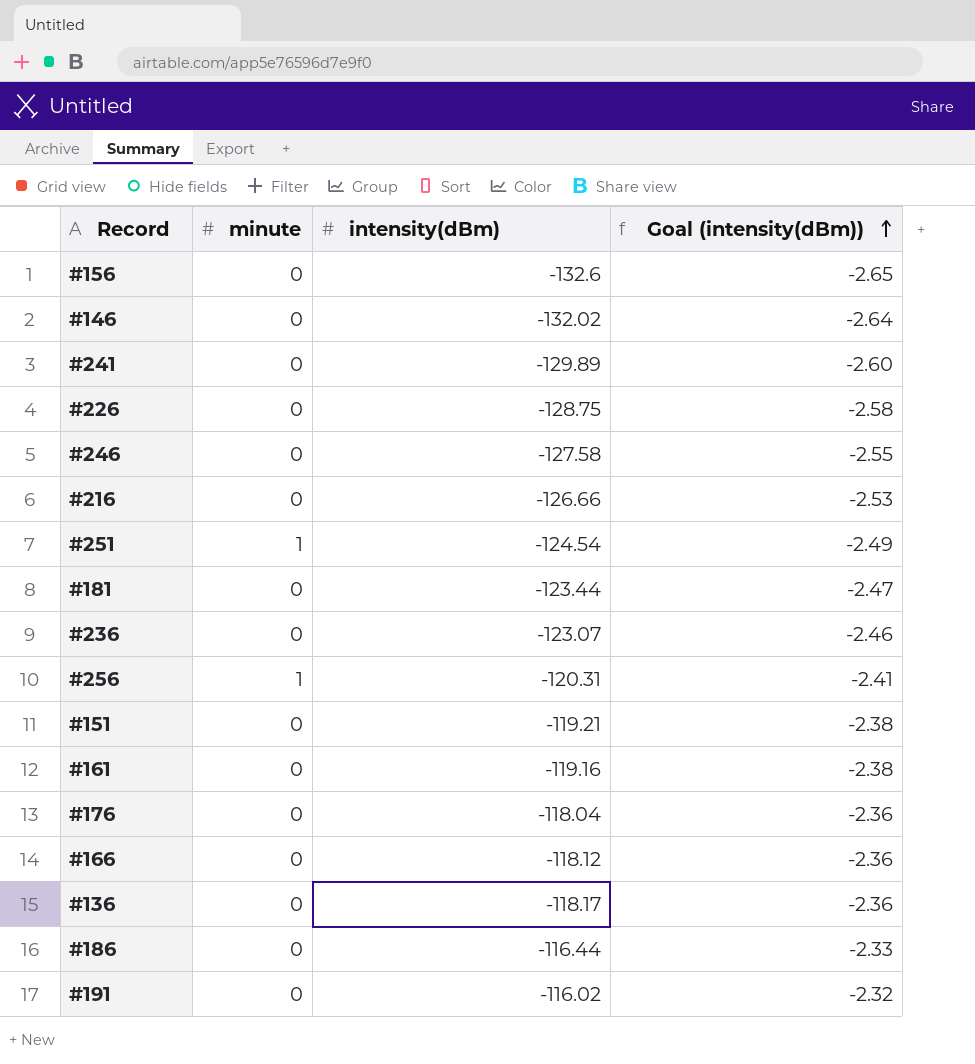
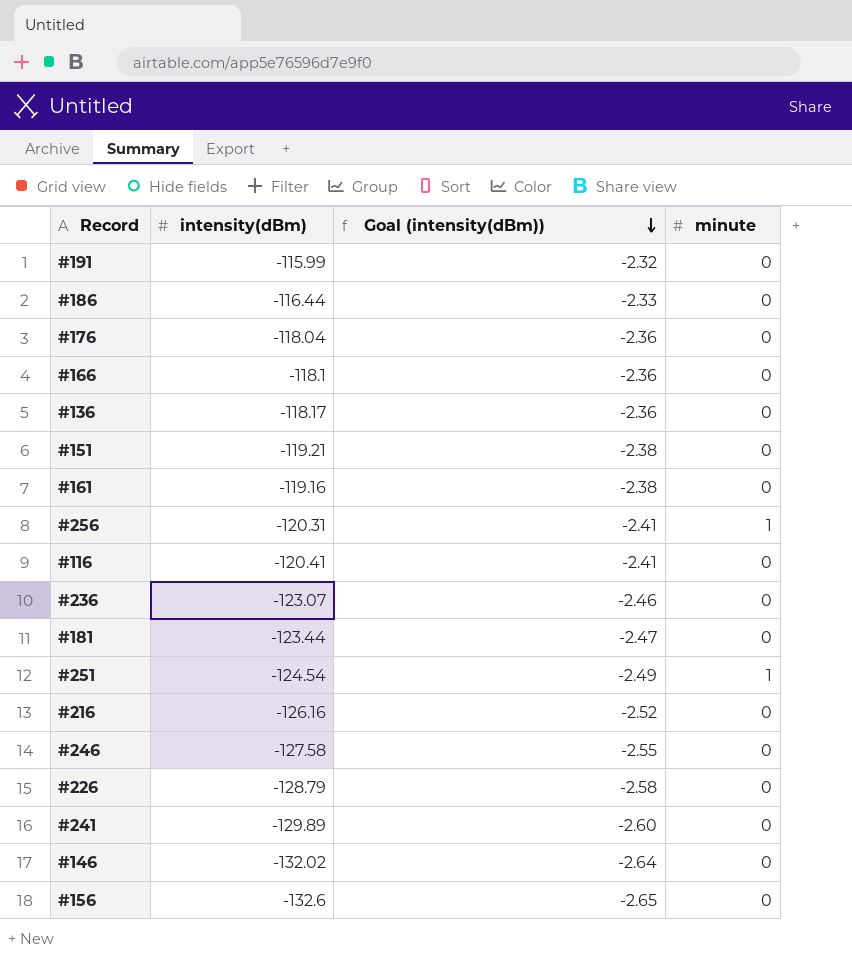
row order: Goal (intensity(dBm)) ascending -> Goal (intensity(dBm)) descending
column minute | position: 2 -> 4
#191 | intensity(dBm): -116.02 -> -115.99
#166 | intensity(dBm): -118.12 -> -118.1
row #116: none -> -120.41 | -2.41 | 0
#216 | intensity(dBm): -126.66 -> -126.16
#216 | Goal (intensity(dBm)): -2.53 -> -2.52
#226 | intensity(dBm): -128.75 -> -128.79

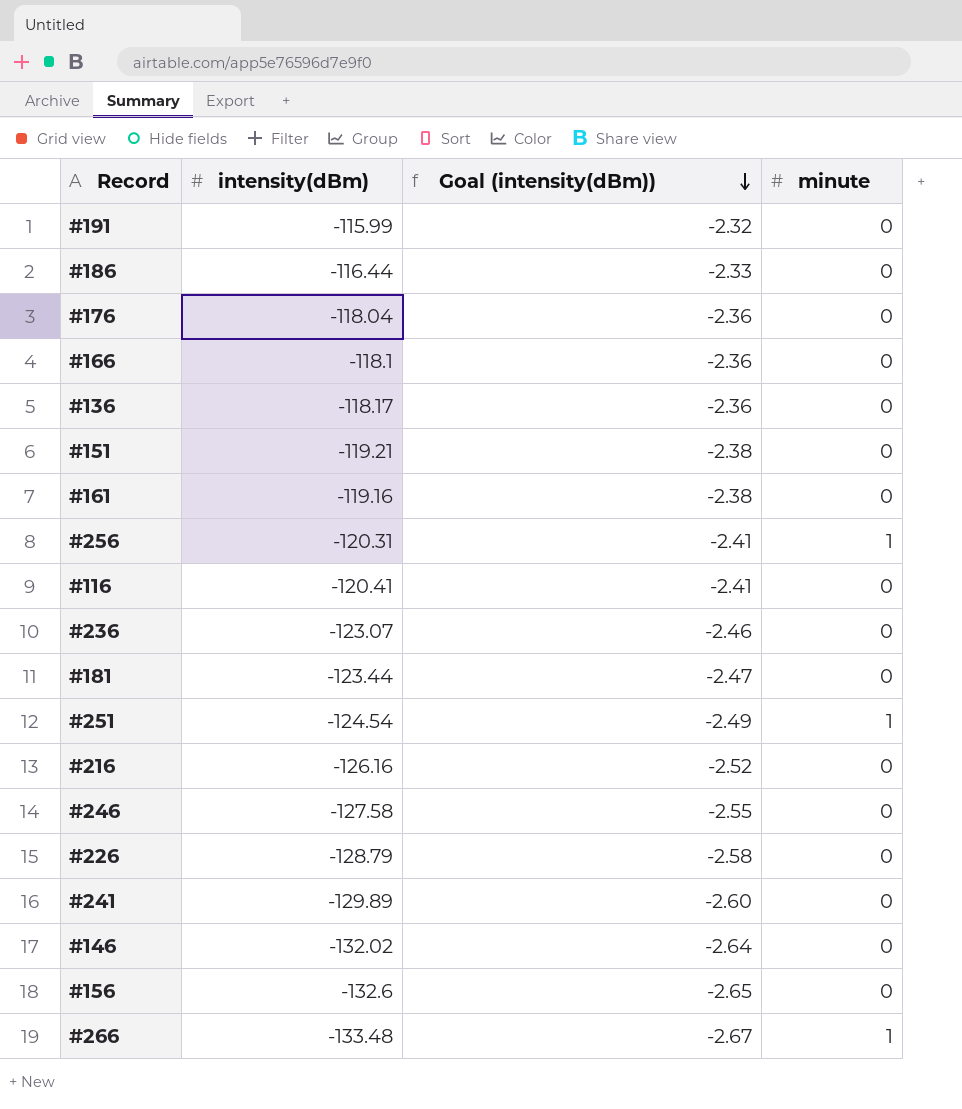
row #266: none -> -133.48 | -2.67 | 1

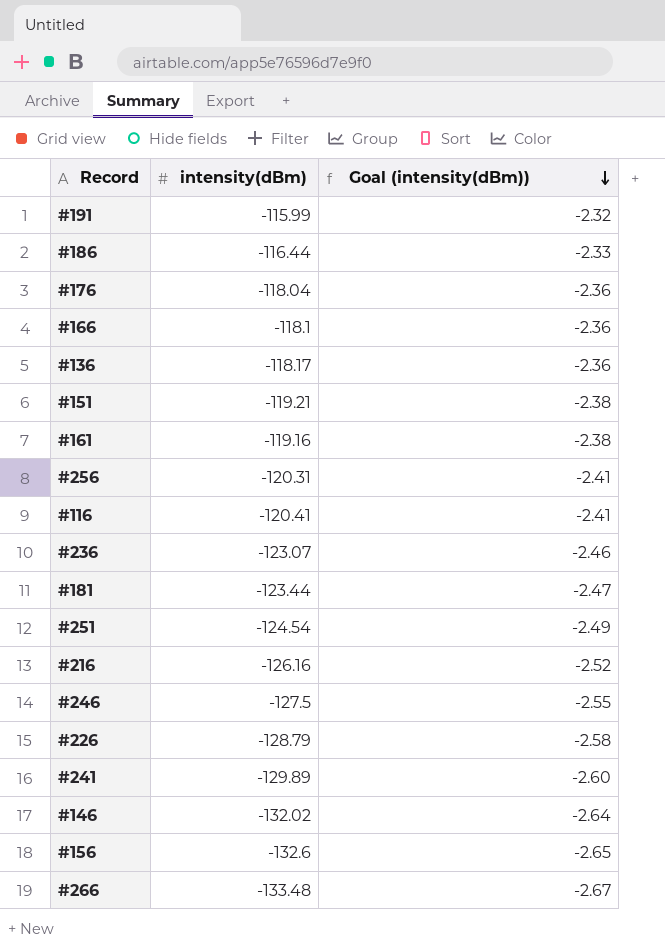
column minute | position: 4 -> none
#246 | intensity(dBm): -127.58 -> -127.5

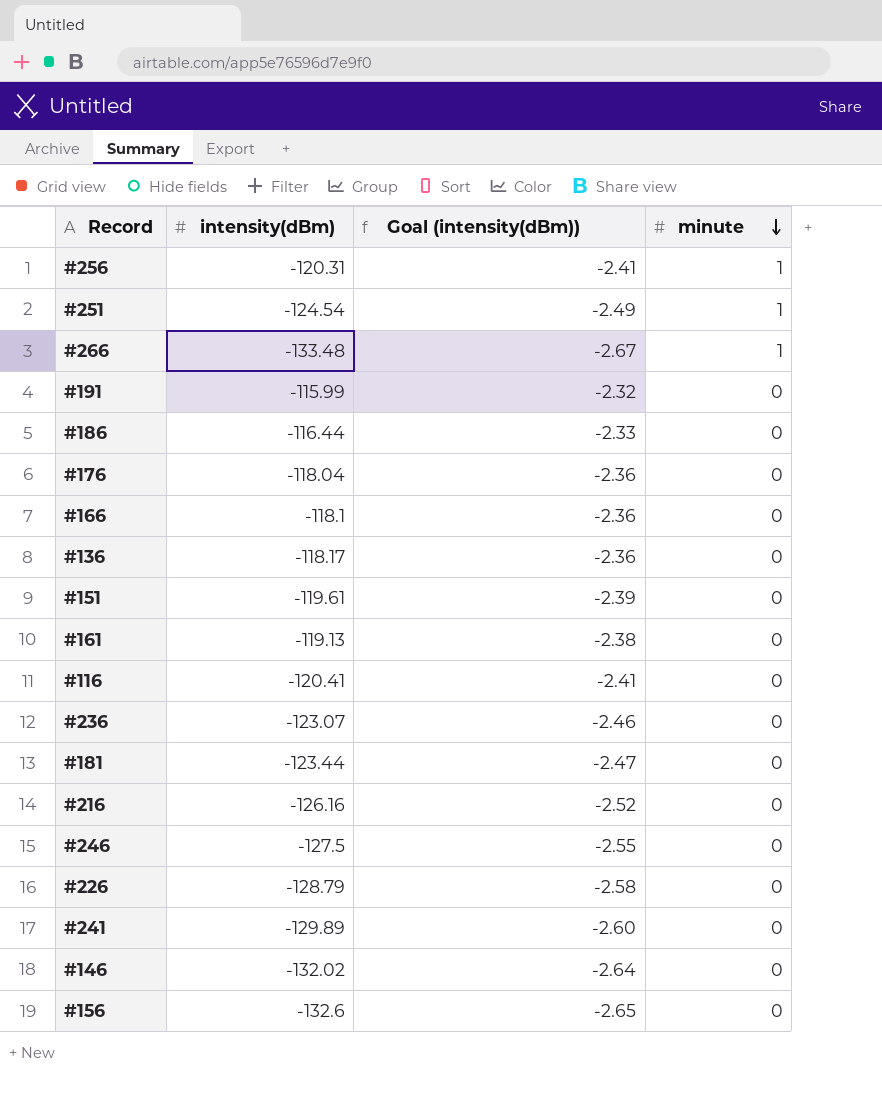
row order: Goal (intensity(dBm)) descending -> minute descending
column minute | position: none -> 4
#151 | intensity(dBm): -119.21 -> -119.61
#151 | Goal (intensity(dBm)): -2.38 -> -2.39
#161 | intensity(dBm): -119.16 -> -119.13

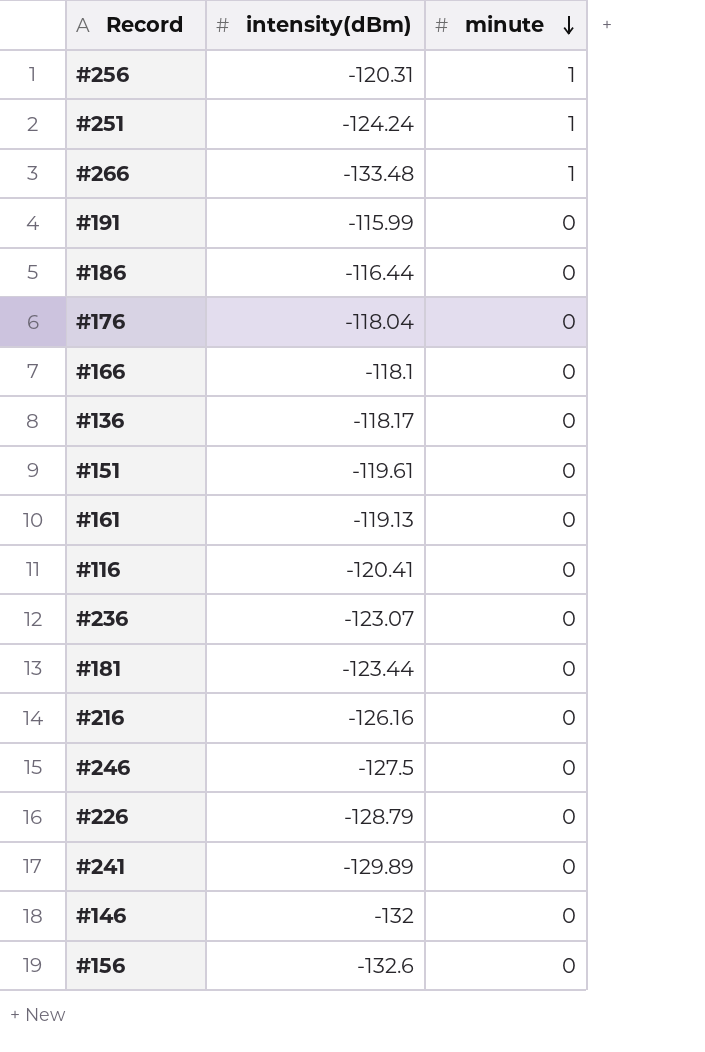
column Goal (intensity(dBm)) | formula: [intensity(dBm)] * 0.02 -> none
#251 | intensity(dBm): -124.54 -> -124.24
#146 | intensity(dBm): -132.02 -> -132

